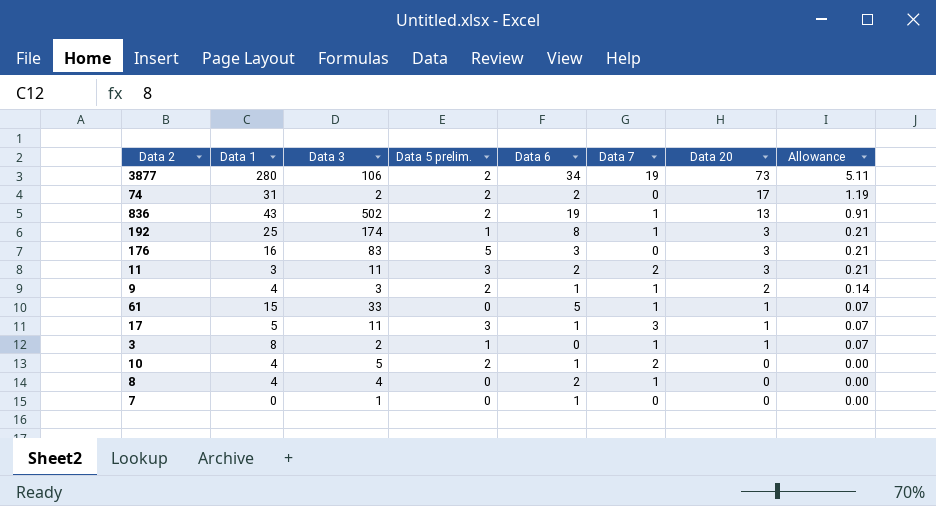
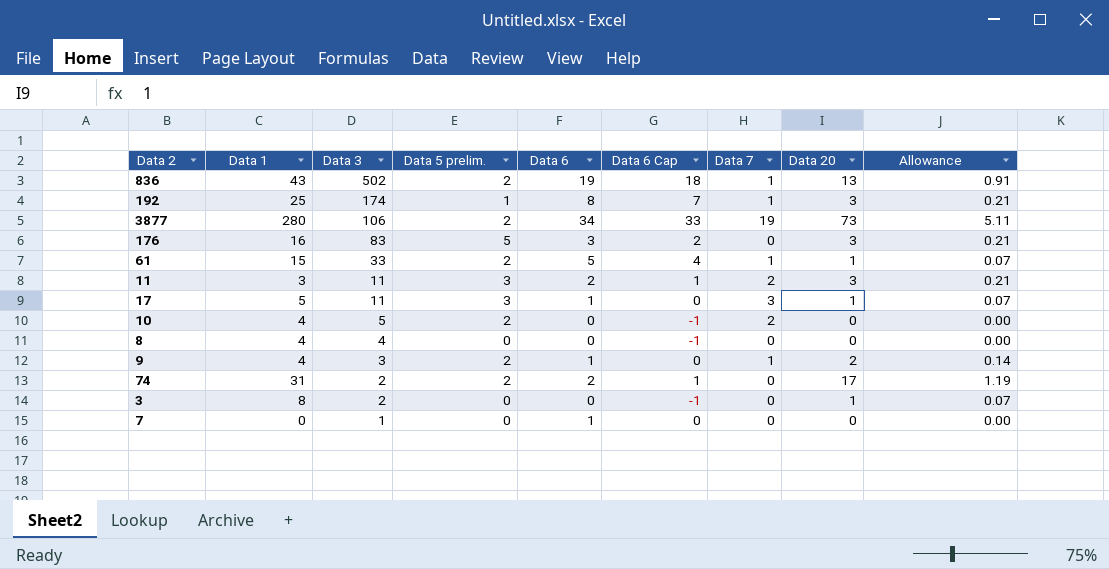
row order: Data 20 descending -> Data 3 descending
column Data 6 Cap | formula: none -> [Data 6] - 1
61 | Data 5 prelim.: 0 -> 2
10 | Data 6: 1 -> 0
8 | Data 6: 2 -> 0
8 | Data 7: 1 -> 0
3 | Data 5 prelim.: 1 -> 0
3 | Data 7: 1 -> 0

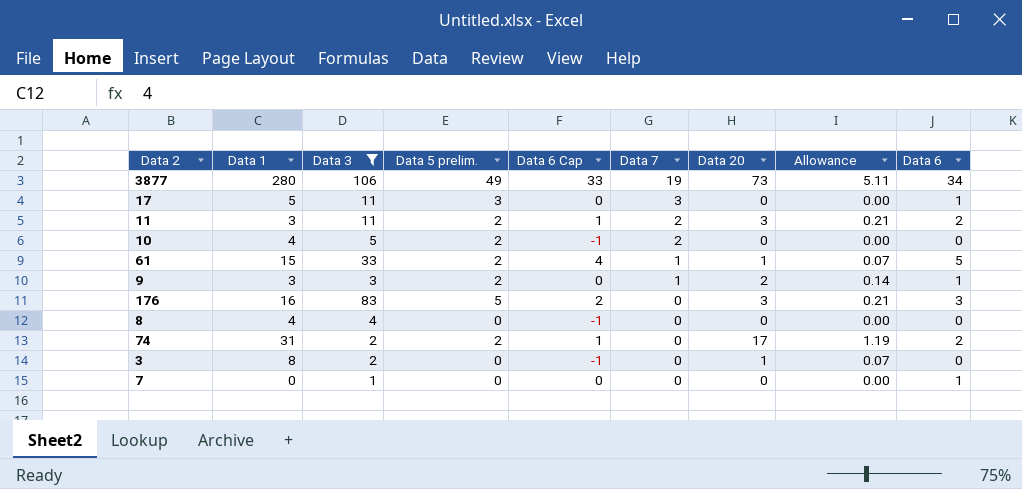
filter: none -> Data 3 <= 106
row order: Data 3 descending -> Data 7 descending
column Data 6 | position: 5 -> 9
3877 | Data 5 prelim.: 2 -> 49
17 | Data 20: 1 -> 0
17 | Allowance: 0.07 -> 0.00
11 | Data 5 prelim.: 3 -> 2
9 | Data 1: 4 -> 3

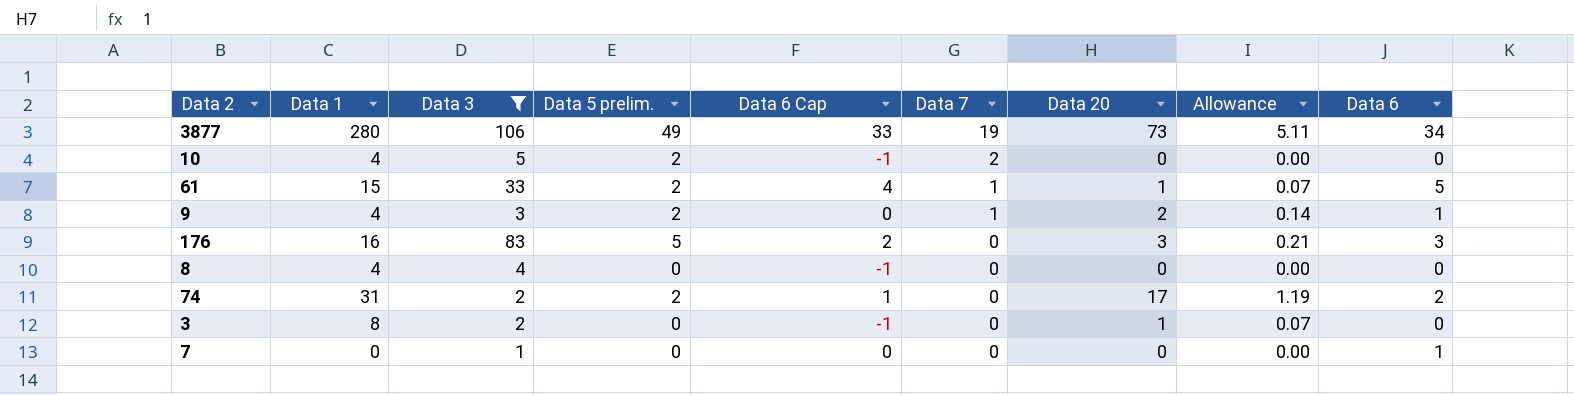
row 17: 5 | 11 | 3 | 0 | 3 | 0 | 0.00 | 1 -> none
row 11: 3 | 11 | 2 | 1 | 2 | 3 | 0.21 | 2 -> none
9 | Data 1: 3 -> 4

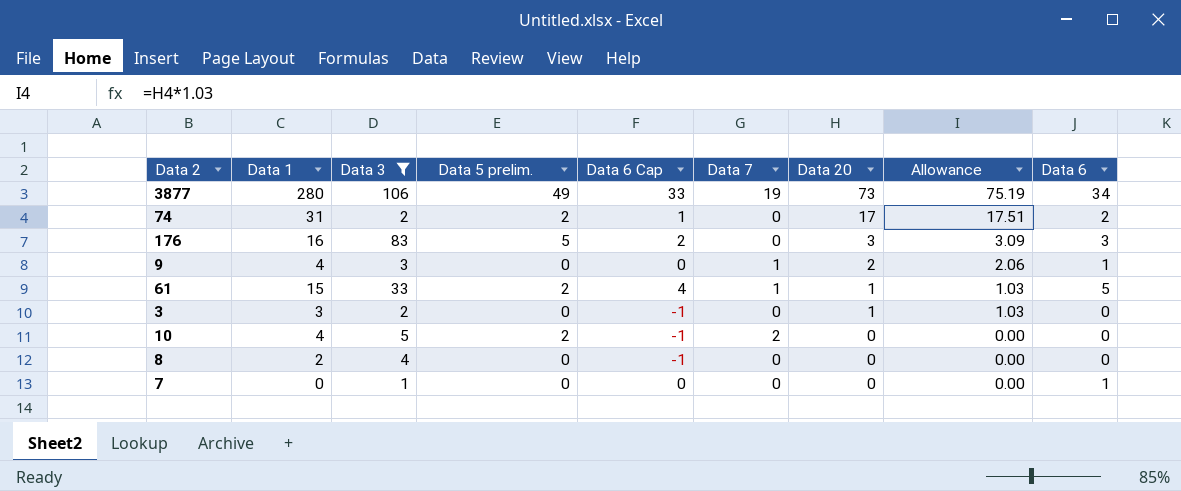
row order: Data 7 descending -> Data 20 descending
column Allowance | formula: [Data 20] * 0.07 -> [Data 20] * 1.03
9 | Data 5 prelim.: 2 -> 0
3 | Data 1: 8 -> 3
8 | Data 1: 4 -> 2

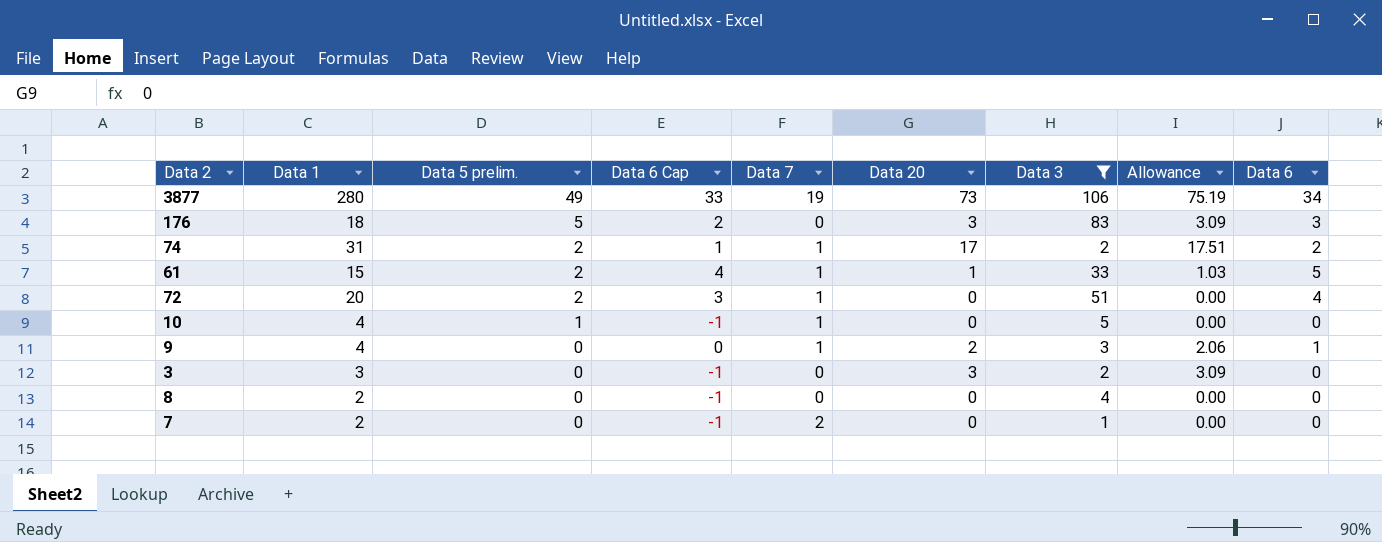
row order: Data 20 descending -> Data 5 prelim. descending
column Data 3 | position: 3 -> 7
176 | Data 1: 16 -> 18
74 | Data 7: 0 -> 1
row 72: none -> 20 | 2 | 3 | 1 | 0 | 51 | 0.00 | 4
10 | Data 5 prelim.: 2 -> 1
10 | Data 7: 2 -> 1
3 | Data 20: 1 -> 3
3 | Allowance: 1.03 -> 3.09
7 | Data 1: 0 -> 2
7 | Data 6 Cap: 0 -> -1
7 | Data 7: 0 -> 2
7 | Data 6: 1 -> 0

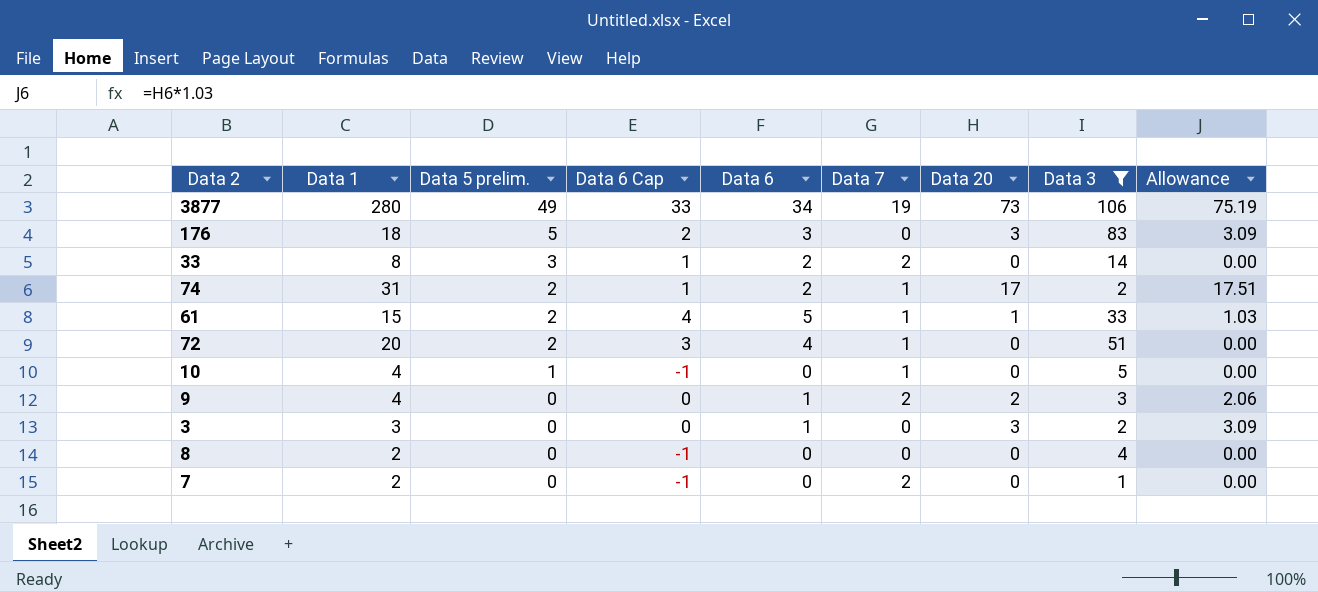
column Data 6 | position: 9 -> 5
row 33: none -> 8 | 3 | 1 | 2 | 2 | 0 | 14 | 0.00
9 | Data 7: 1 -> 2
3 | Data 6 Cap: -1 -> 0
3 | Data 6: 0 -> 1

